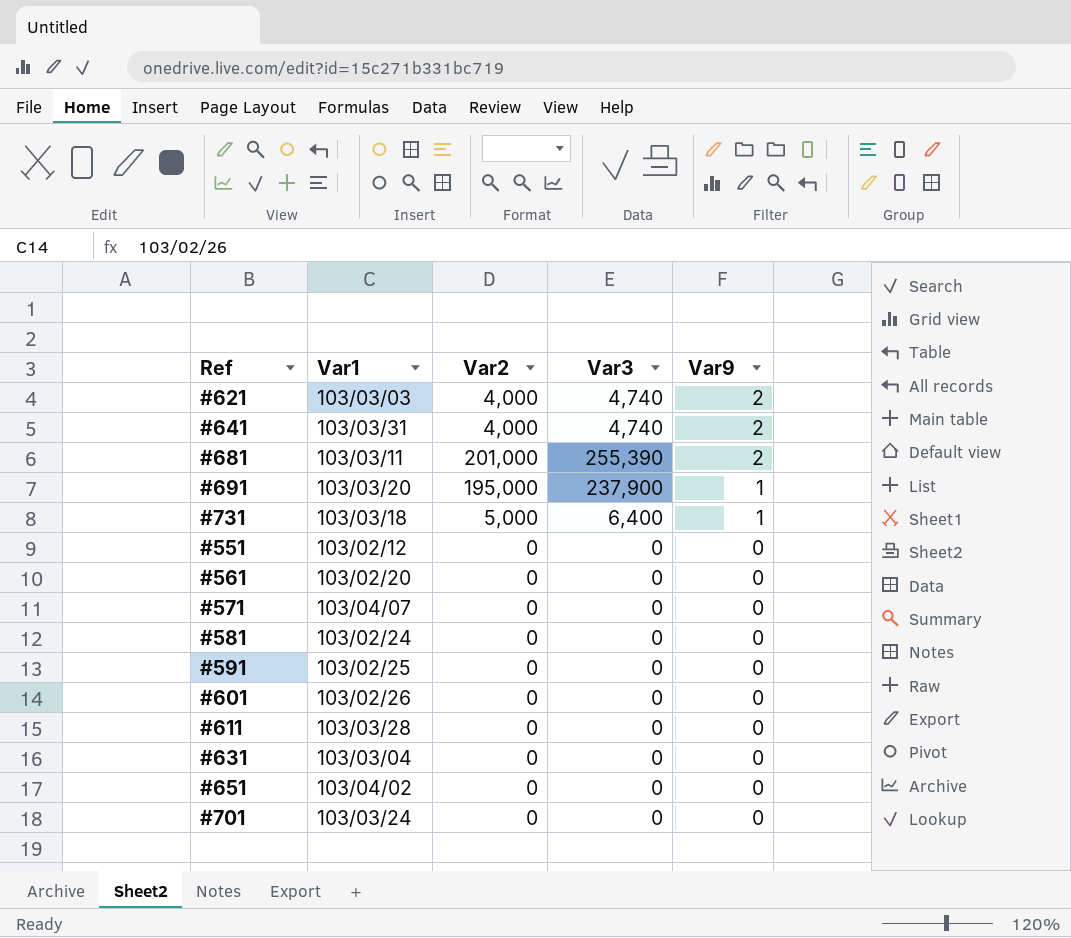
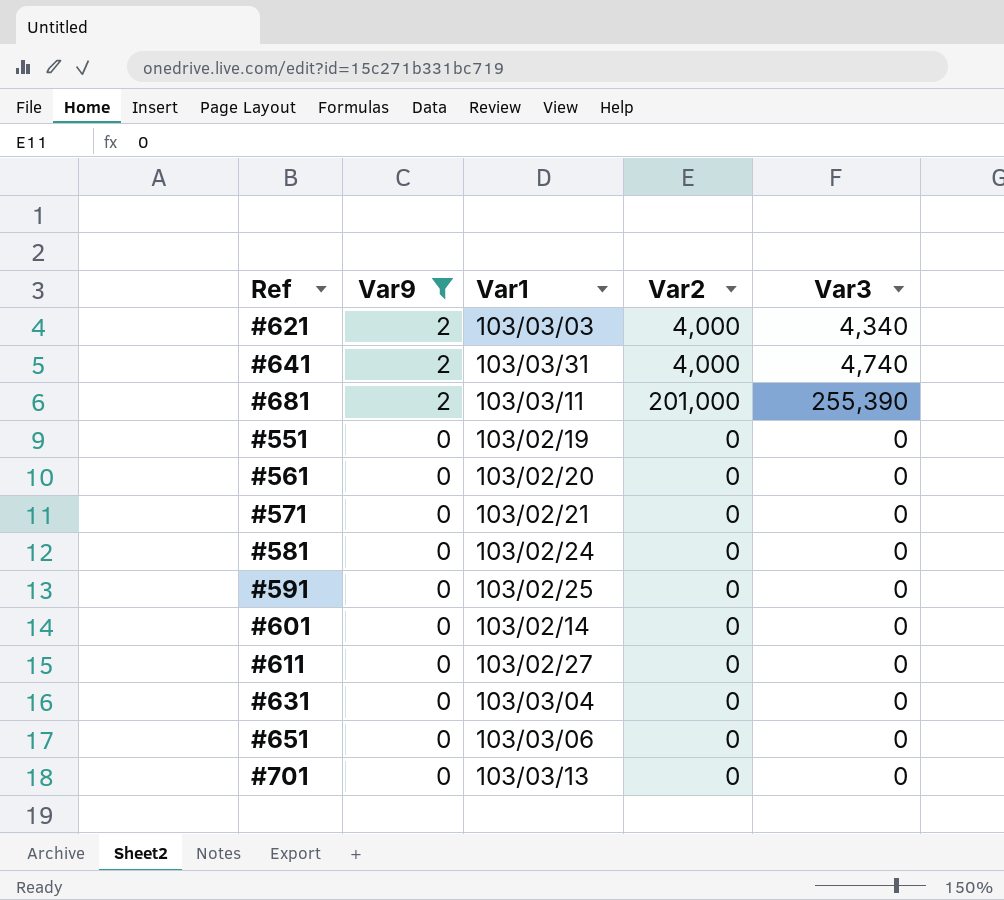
filter: none -> Var9 != 1
column Var9 | position: 5 -> 2
#621 | Var3: 4,740 -> 4,340
#551 | Var1: 103/02/12 -> 103/02/19
#571 | Var1: 103/04/07 -> 103/02/21
#601 | Var1: 103/02/26 -> 103/02/14
#611 | Var1: 103/03/28 -> 103/02/27
#651 | Var1: 103/04/02 -> 103/03/06
#701 | Var1: 103/03/24 -> 103/03/13

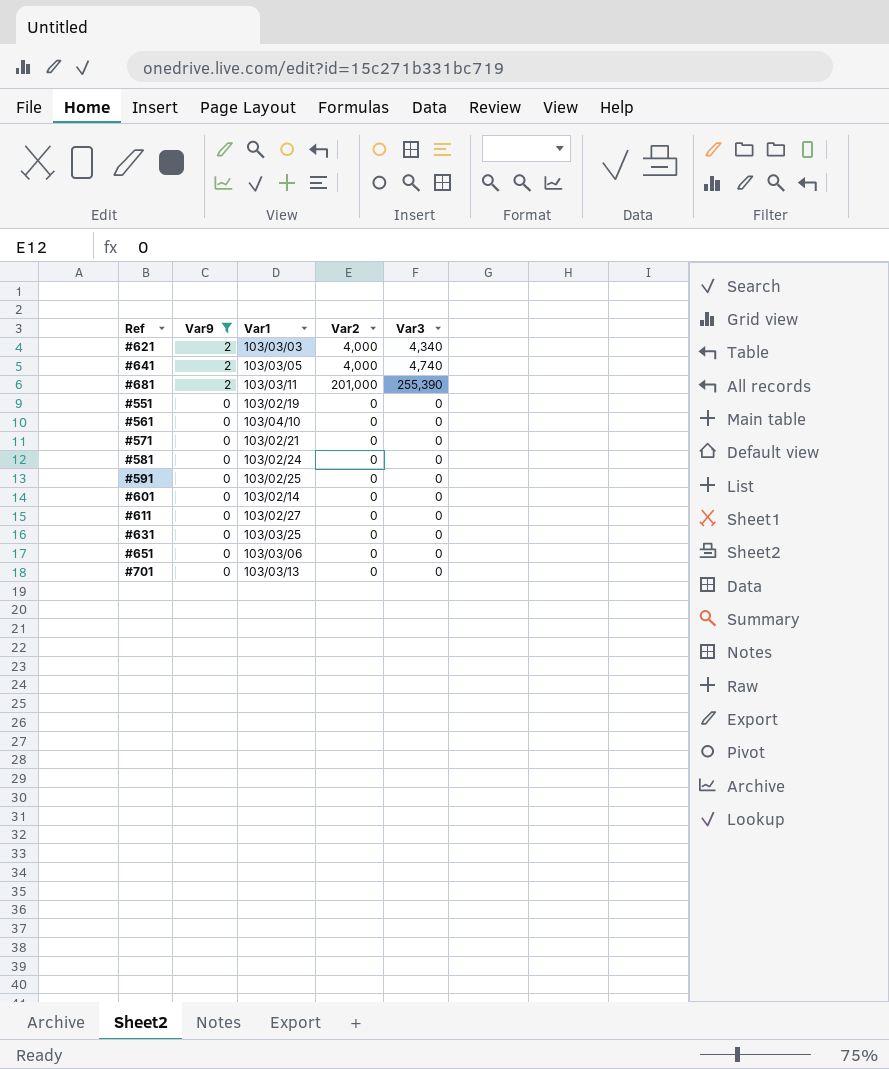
#641 | Var1: 103/03/31 -> 103/03/05
#561 | Var1: 103/02/20 -> 103/04/10
#631 | Var1: 103/03/04 -> 103/03/25

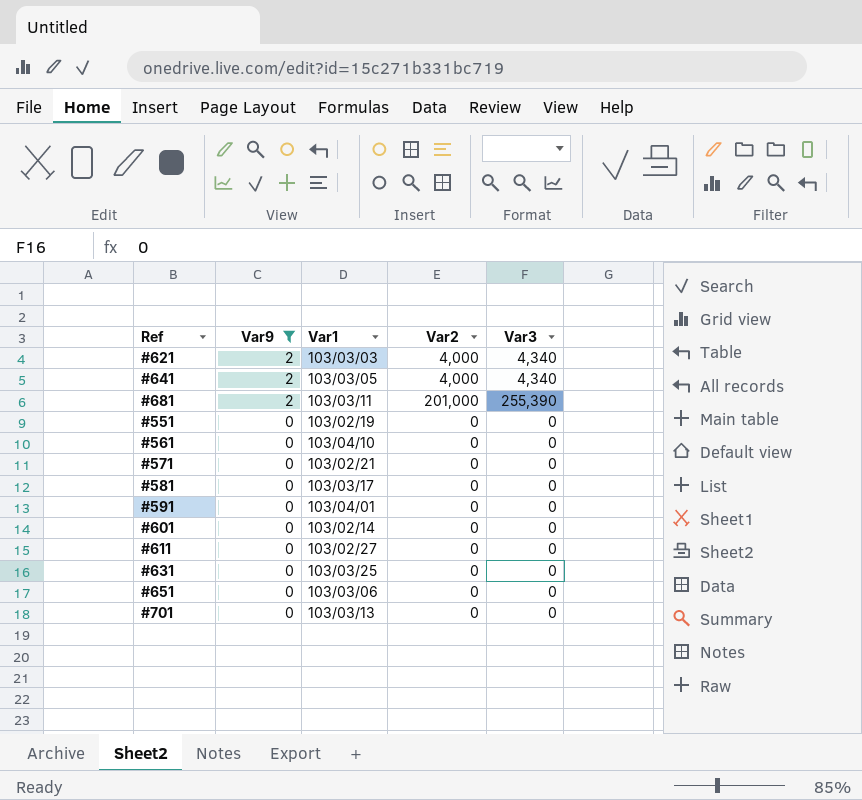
#641 | Var3: 4,740 -> 4,340
#581 | Var1: 103/02/24 -> 103/03/17
#591 | Var1: 103/02/25 -> 103/04/01

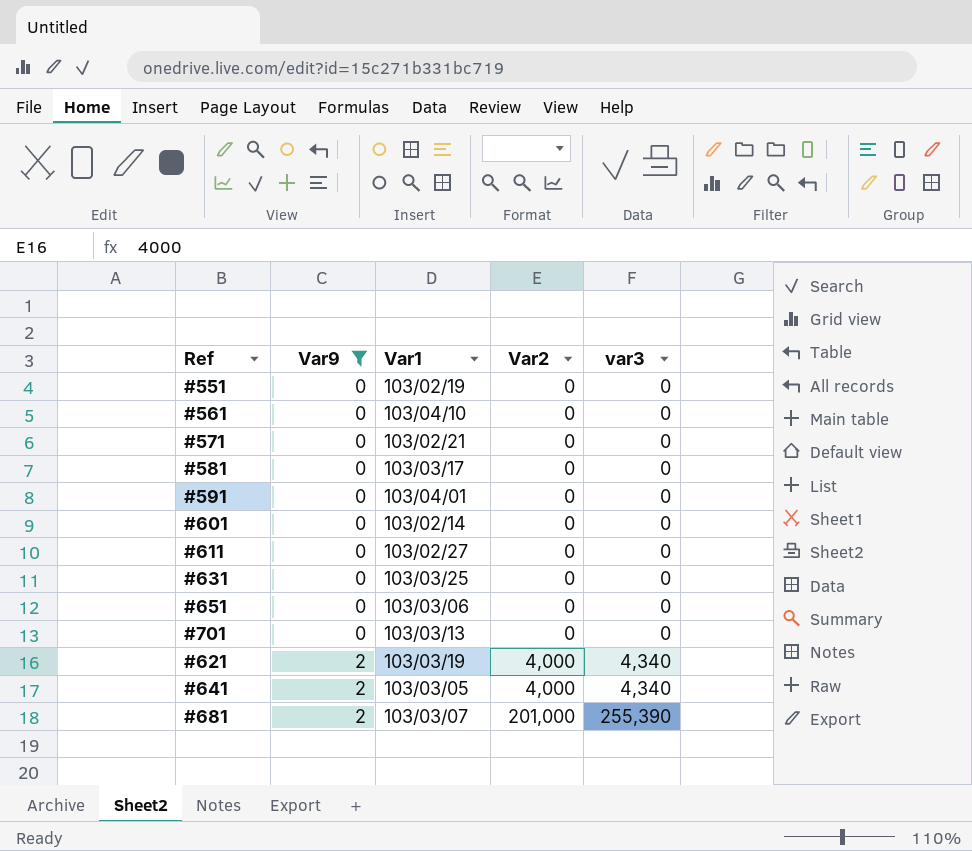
row order: Var9 descending -> Var9 ascending
column name: Var3 -> var3
#621 | Var1: 103/03/03 -> 103/03/19
#681 | Var1: 103/03/11 -> 103/03/07

